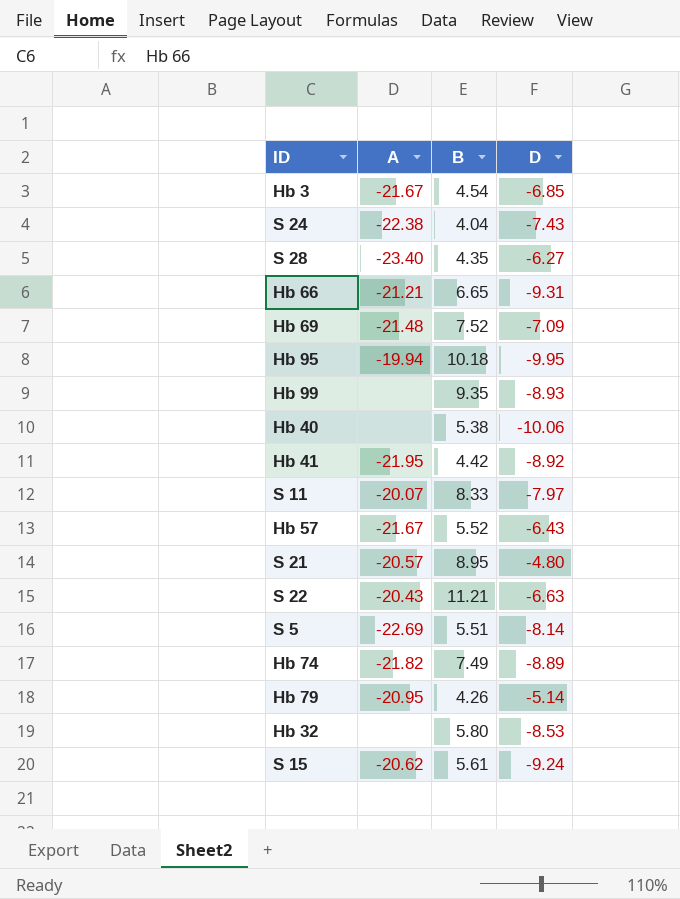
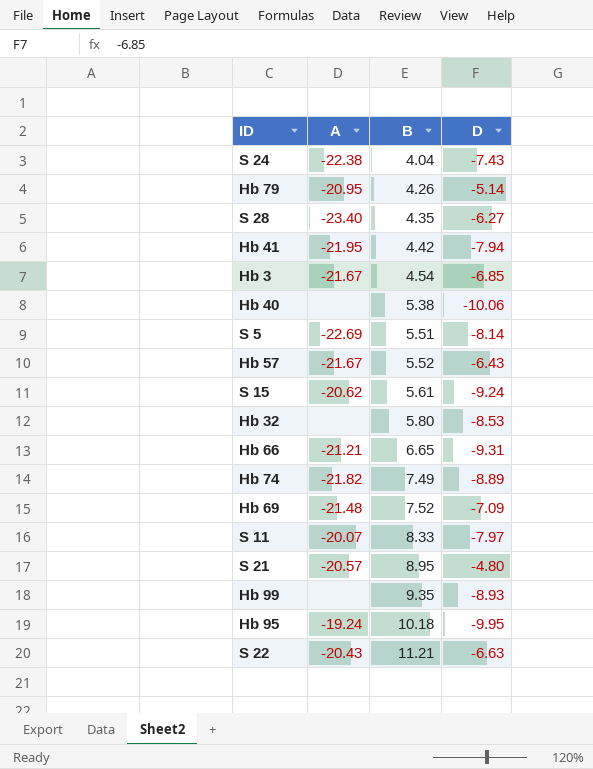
row order: none -> B ascending
Hb 41 | D: -8.92 -> -7.94
Hb 95 | A: -19.94 -> -19.24

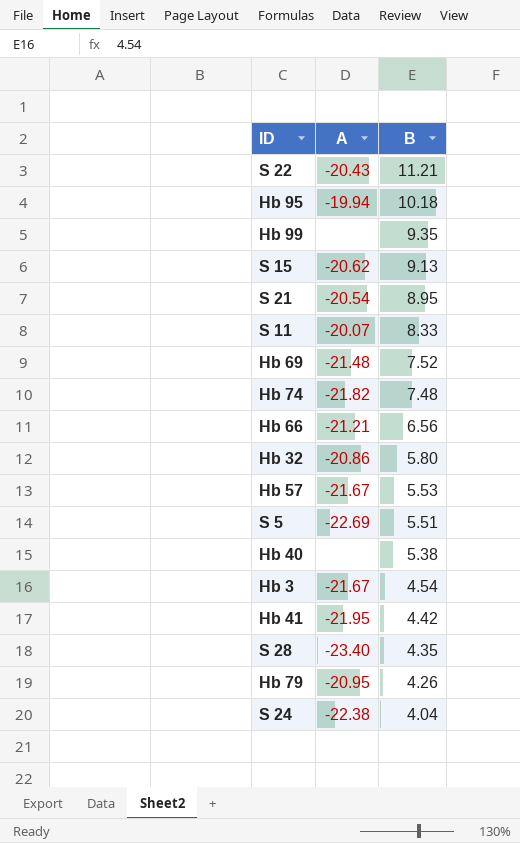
row order: B ascending -> B descending
column D | position: 4 -> none
Hb 95 | A: -19.24 -> -19.94
S 15 | B: 5.61 -> 9.13
S 21 | A: -20.57 -> -20.54
Hb 74 | B: 7.49 -> 7.48
Hb 66 | B: 6.65 -> 6.56
Hb 32 | A: none -> -20.86
Hb 57 | B: 5.52 -> 5.53

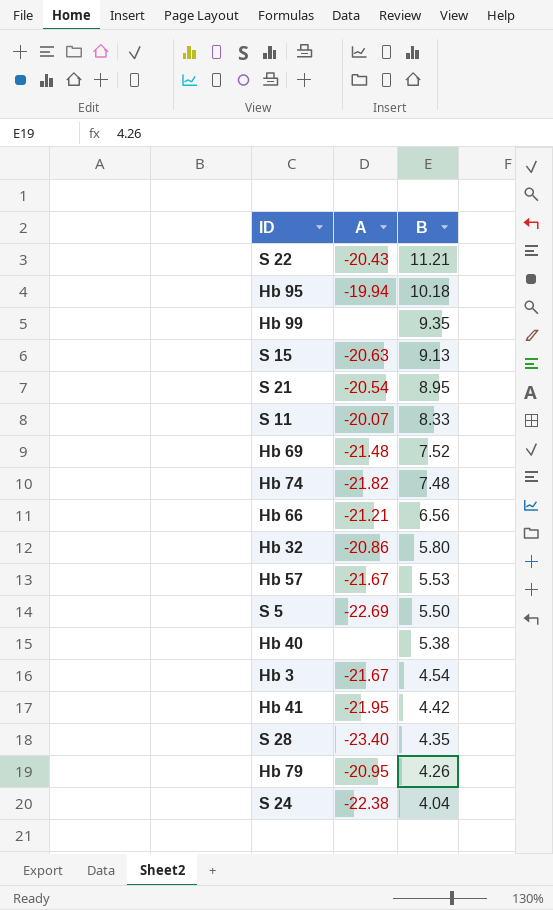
S 15 | A: -20.62 -> -20.63
S 5 | B: 5.51 -> 5.50

